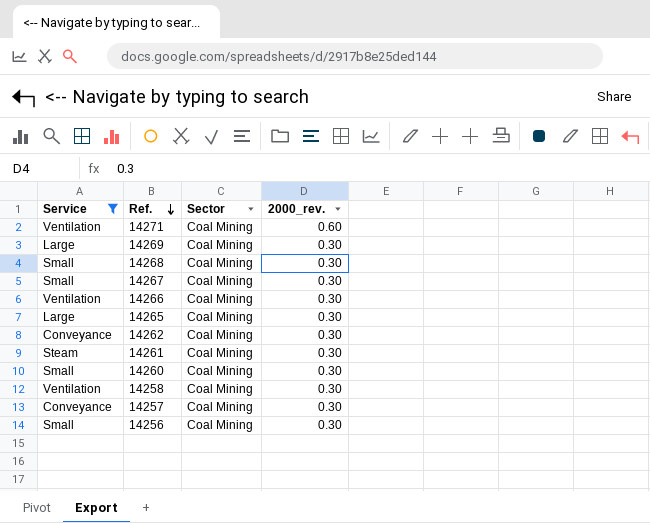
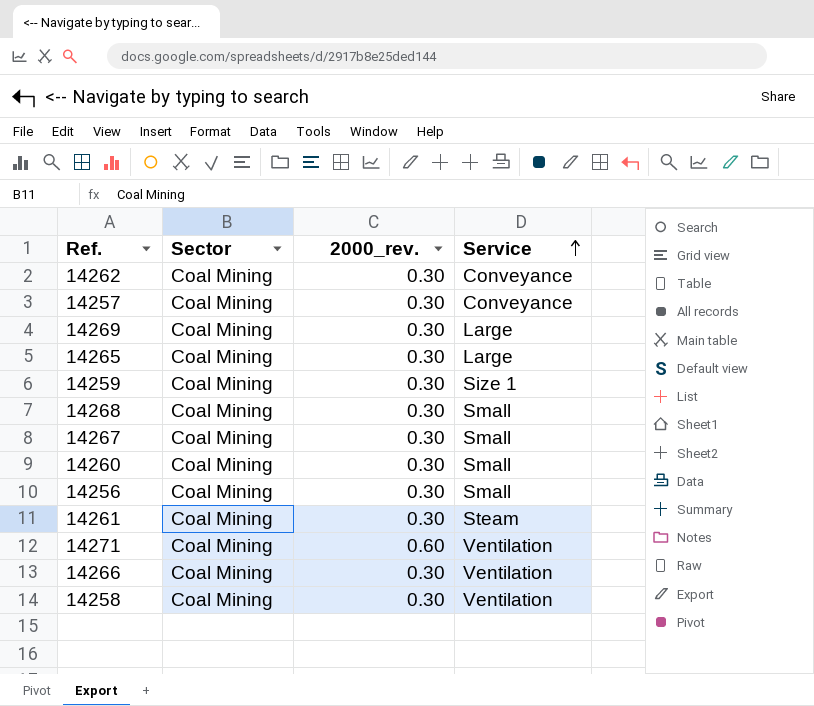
filter: Service != Size 1 -> none
row order: Ref. descending -> Service ascending
column Service | position: 1 -> 4

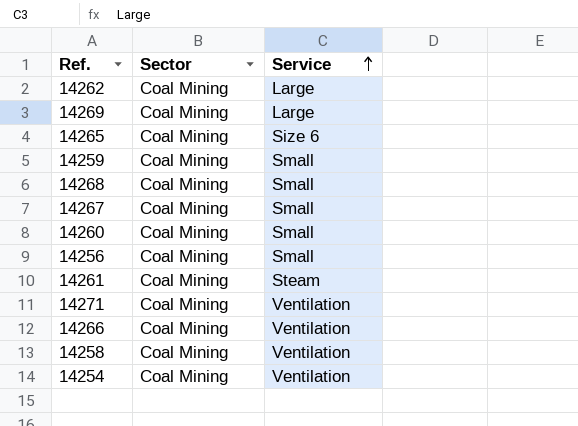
column 2000_rev. | position: 3 -> none
row 14257: Coal Mining | 0.30 | Conveyance -> none
14262 | Service: Conveyance -> Large
14265 | Service: Large -> Size 6
14259 | Service: Size 1 -> Small
row 14254: none -> Coal Mining | Ventilation

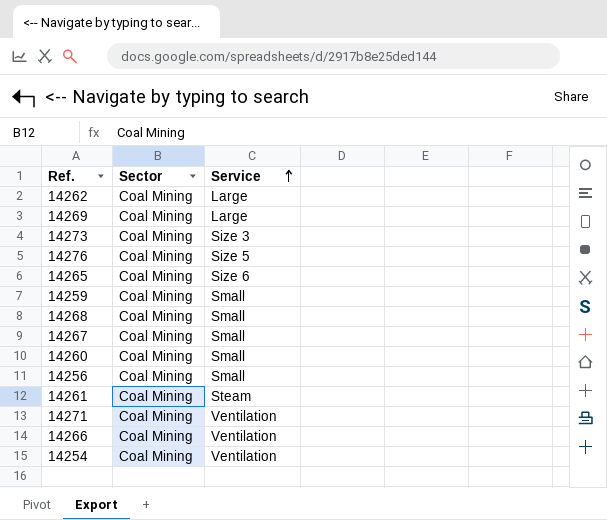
row 14258: Coal Mining | Ventilation -> none
row 14273: none -> Coal Mining | Size 3
row 14276: none -> Coal Mining | Size 5

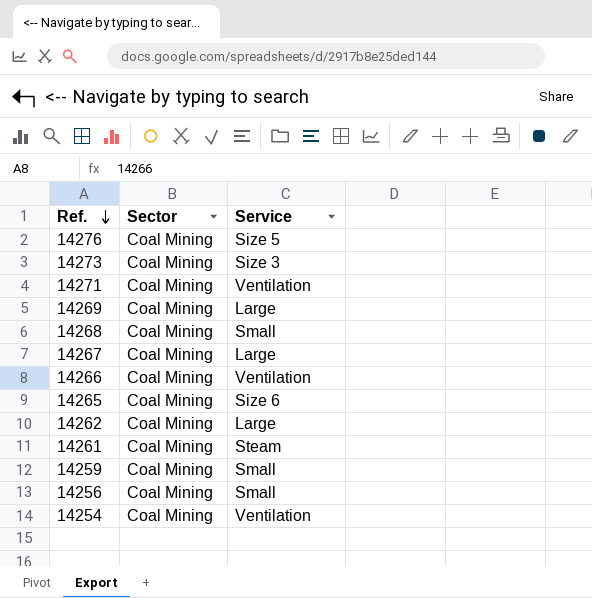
row order: Service ascending -> Ref. descending
row 14260: Coal Mining | Small -> none
14267 | Service: Small -> Large

